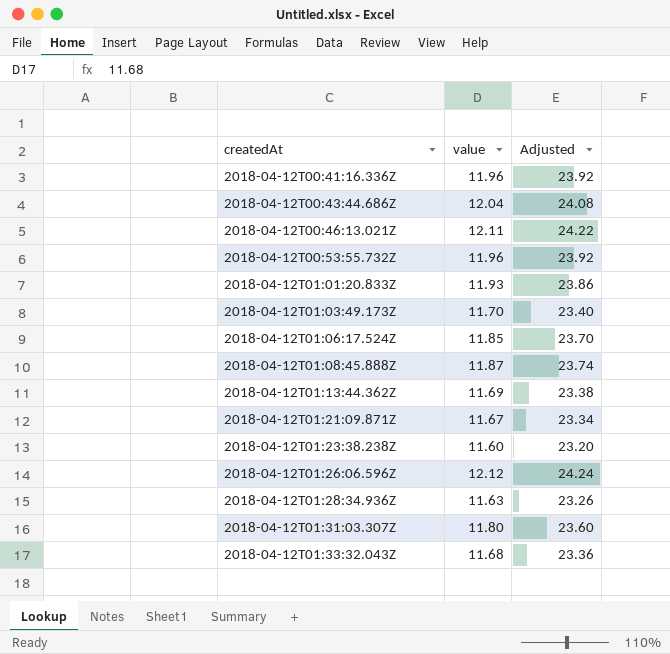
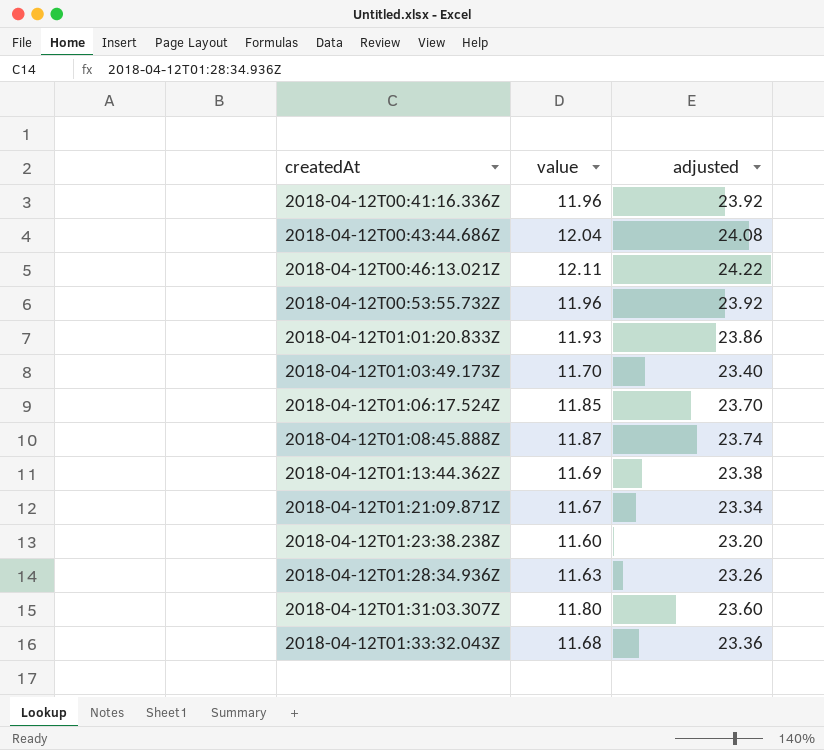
column name: Adjusted -> adjusted
row 2018-04-12T01:26:06.596Z: 12.12 | 24.24 -> none

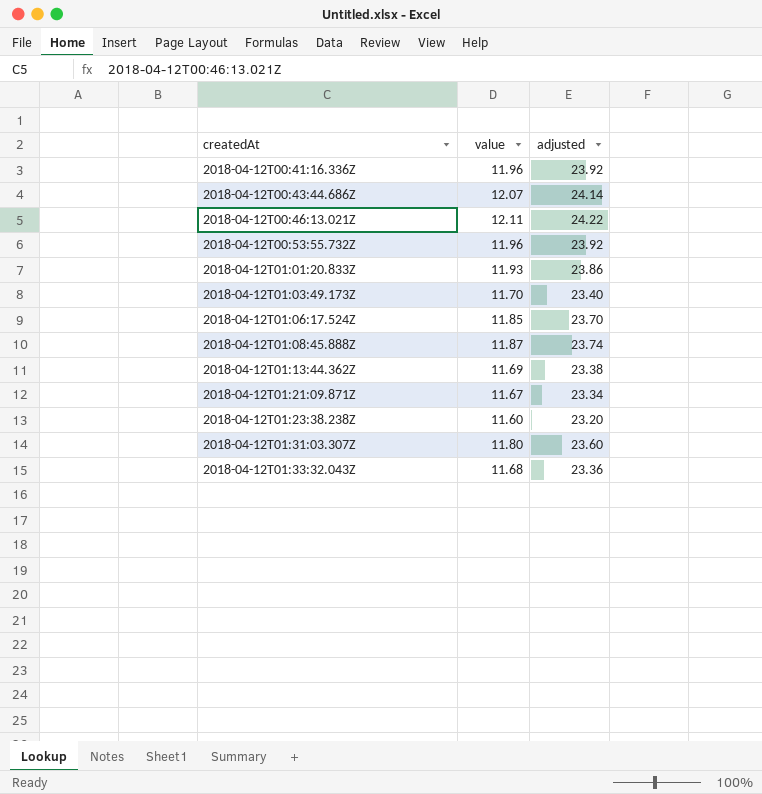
row 2018-04-12T01:28:34.936Z: 11.63 | 23.26 -> none
2018-04-12T00:43:44.686Z | value: 12.04 -> 12.07
2018-04-12T00:43:44.686Z | adjusted: 24.08 -> 24.14

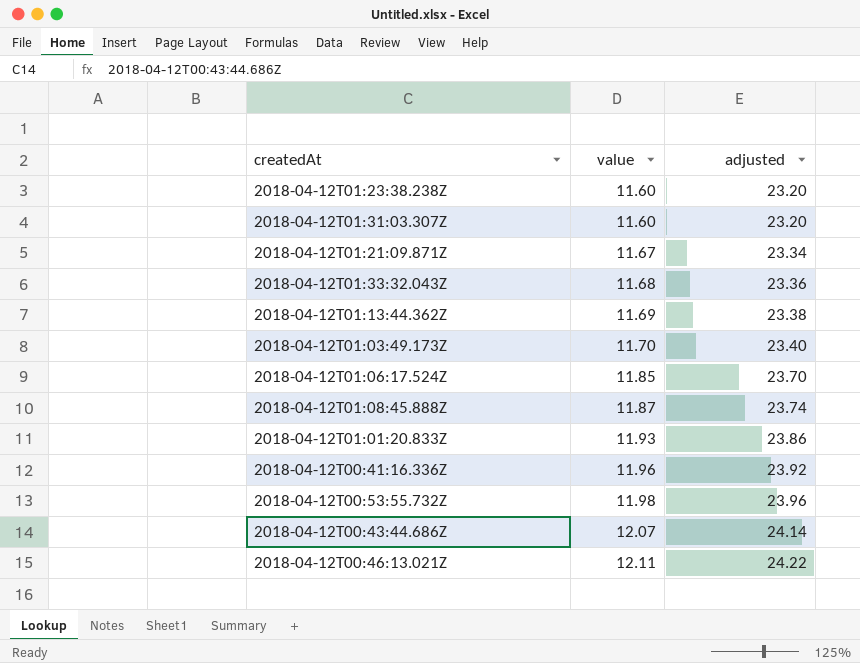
row order: createdAt ascending -> value ascending
2018-04-12T01:31:03.307Z | value: 11.80 -> 11.60
2018-04-12T01:31:03.307Z | adjusted: 23.60 -> 23.20
2018-04-12T00:53:55.732Z | value: 11.96 -> 11.98
2018-04-12T00:53:55.732Z | adjusted: 23.92 -> 23.96

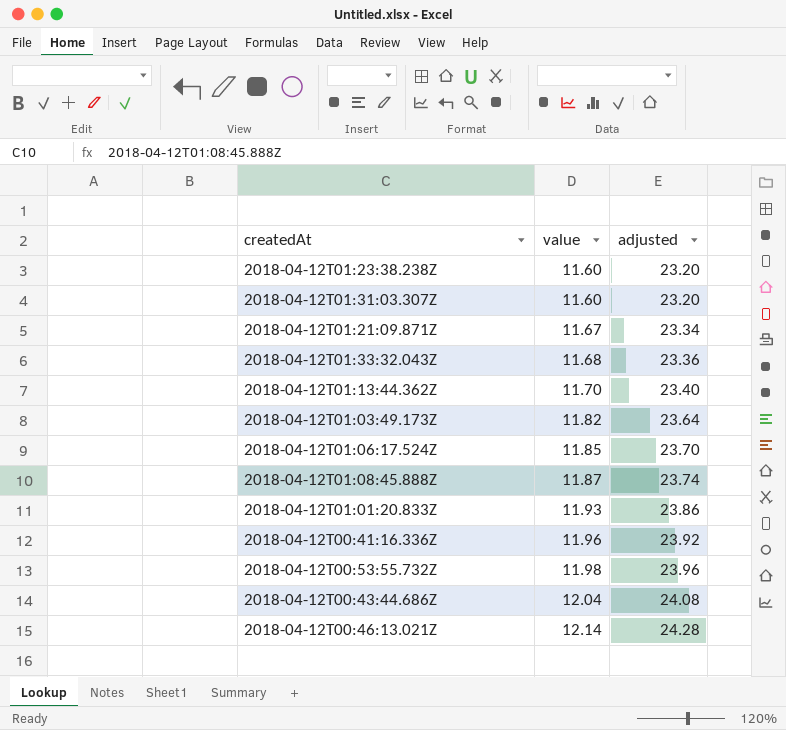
2018-04-12T01:13:44.362Z | value: 11.69 -> 11.70
2018-04-12T01:13:44.362Z | adjusted: 23.38 -> 23.40
2018-04-12T01:03:49.173Z | value: 11.70 -> 11.82
2018-04-12T01:03:49.173Z | adjusted: 23.40 -> 23.64
2018-04-12T00:43:44.686Z | value: 12.07 -> 12.04
2018-04-12T00:43:44.686Z | adjusted: 24.14 -> 24.08
2018-04-12T00:46:13.021Z | value: 12.11 -> 12.14
2018-04-12T00:46:13.021Z | adjusted: 24.22 -> 24.28

